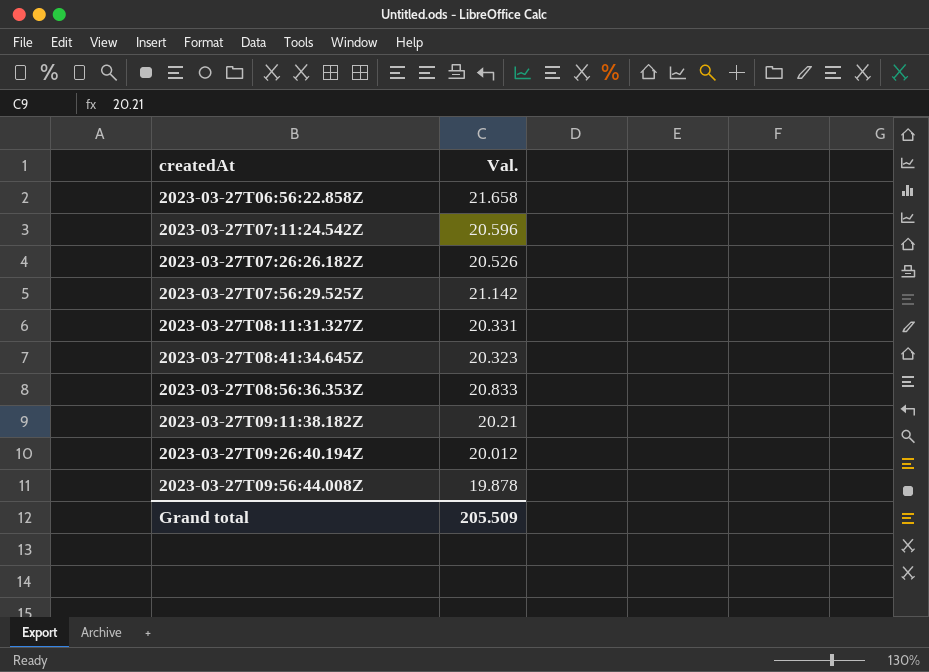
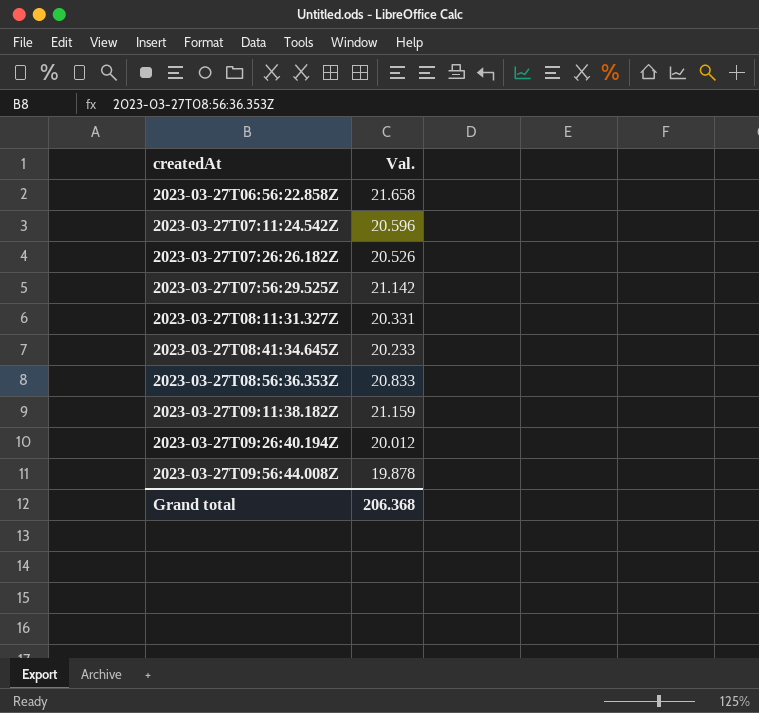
2023-03-27T08:41:34.645Z | Val.: 20.323 -> 20.233
2023-03-27T09:11:38.182Z | Val.: 20.21 -> 21.159
Grand total | Val.: 205.509 -> 206.368

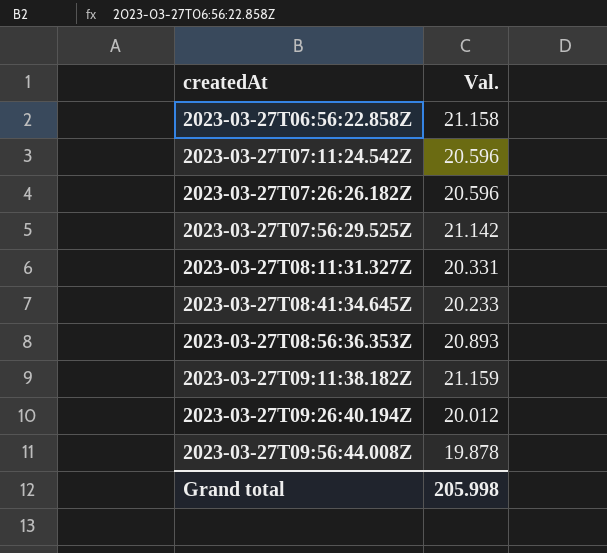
2023-03-27T06:56:22.858Z | Val.: 21.658 -> 21.158
2023-03-27T07:26:26.182Z | Val.: 20.526 -> 20.596
2023-03-27T08:56:36.353Z | Val.: 20.833 -> 20.893
Grand total | Val.: 206.368 -> 205.998

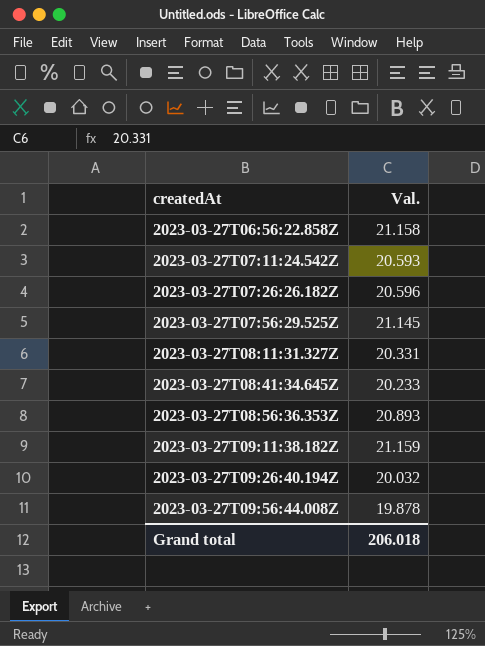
2023-03-27T07:11:24.542Z | Val.: 20.596 -> 20.593
2023-03-27T07:56:29.525Z | Val.: 21.142 -> 21.145
2023-03-27T09:26:40.194Z | Val.: 20.012 -> 20.032
Grand total | Val.: 205.998 -> 206.018

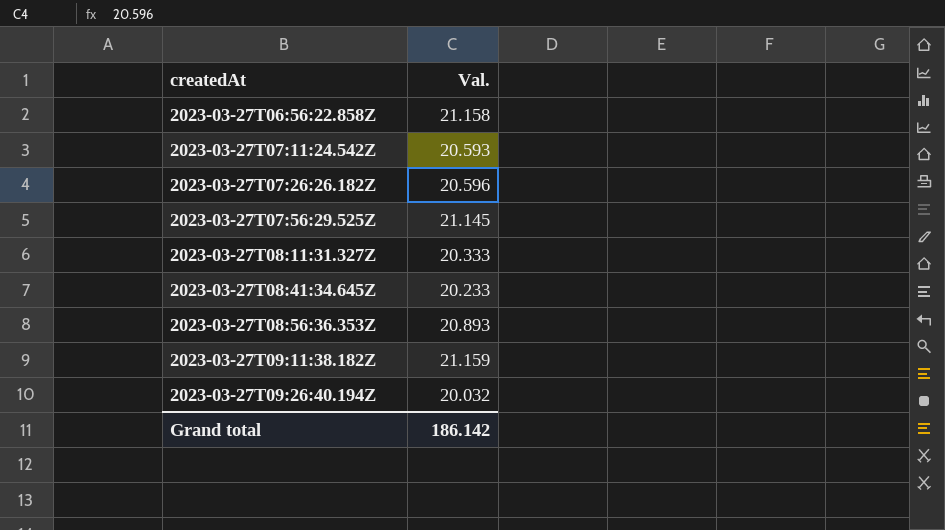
row 2023-03-27T09:56:44.008Z: 19.878 -> none
2023-03-27T08:11:31.327Z | Val.: 20.331 -> 20.333
Grand total | Val.: 206.018 -> 186.142

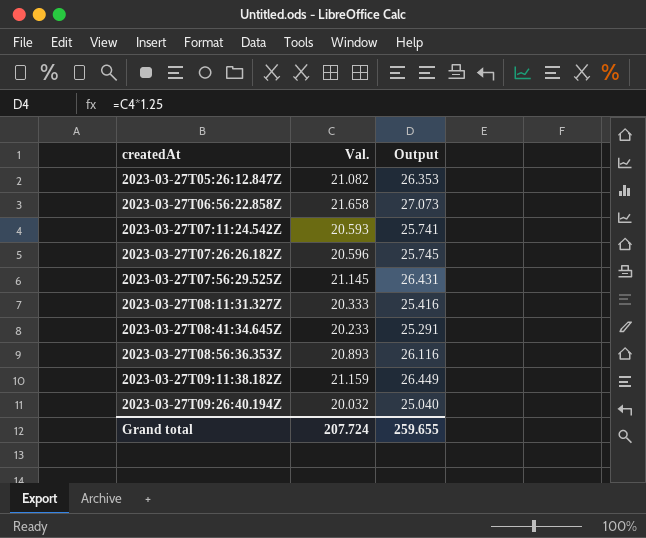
column Output | formula: none -> [Val.] * 1.25
row 2023-03-27T05:26:12.847Z: none -> 21.082 | 26.353
2023-03-27T06:56:22.858Z | Val.: 21.158 -> 21.658
Grand total | Val.: 186.142 -> 207.724

